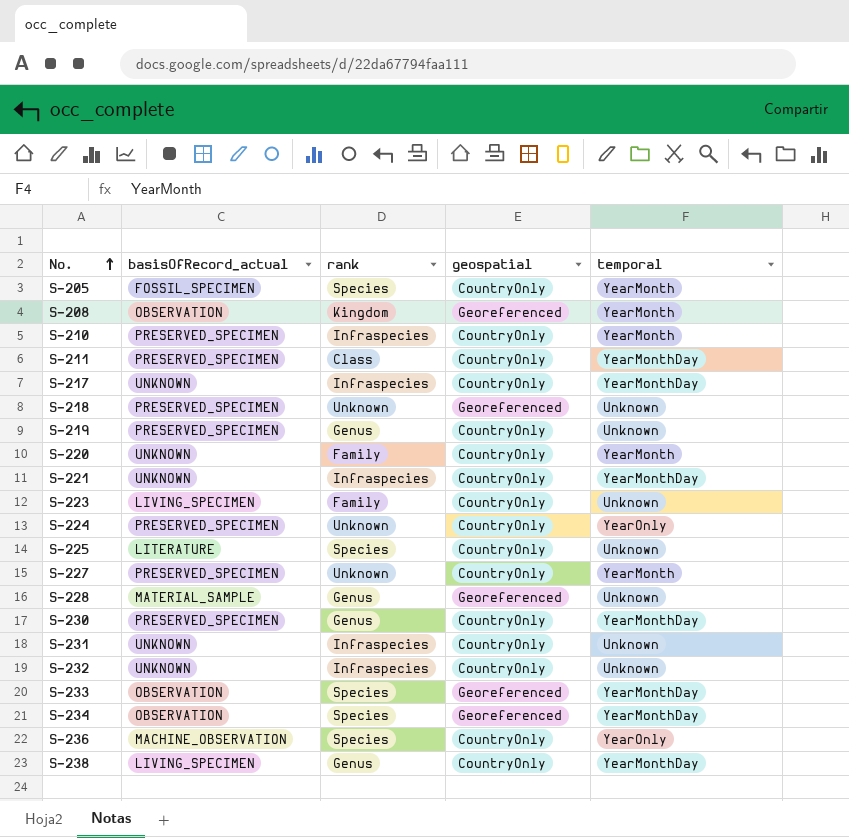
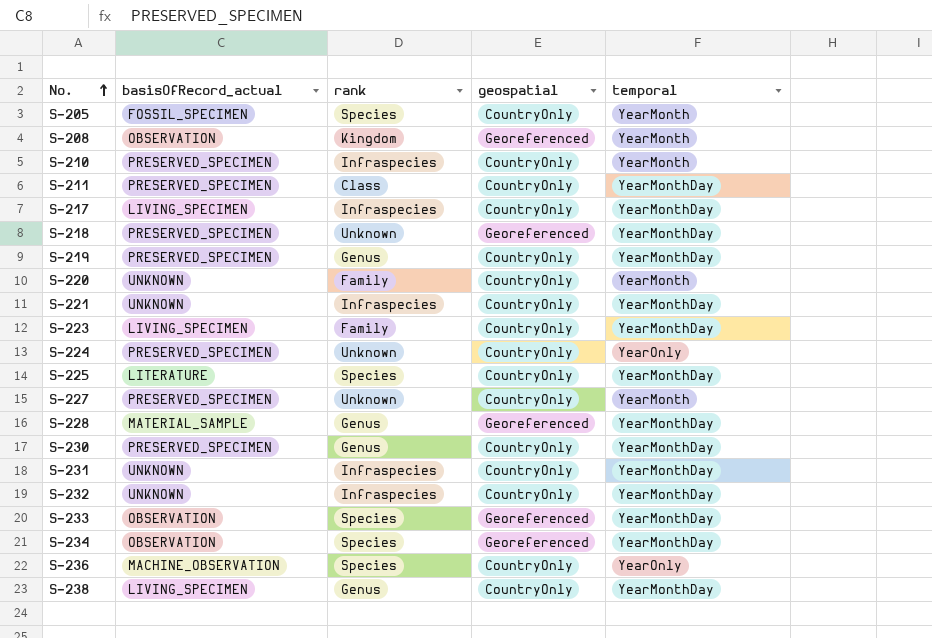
S-217 | basisOfRecord_actual: UNKNOWN -> LIVING_SPECIMEN
S-218 | temporal: Unknown -> YearMonthDay
S-219 | temporal: Unknown -> YearMonthDay
S-223 | temporal: Unknown -> YearMonthDay
S-225 | temporal: Unknown -> YearMonthDay
S-228 | temporal: Unknown -> YearMonthDay
S-231 | temporal: Unknown -> YearMonthDay
S-232 | temporal: Unknown -> YearMonthDay

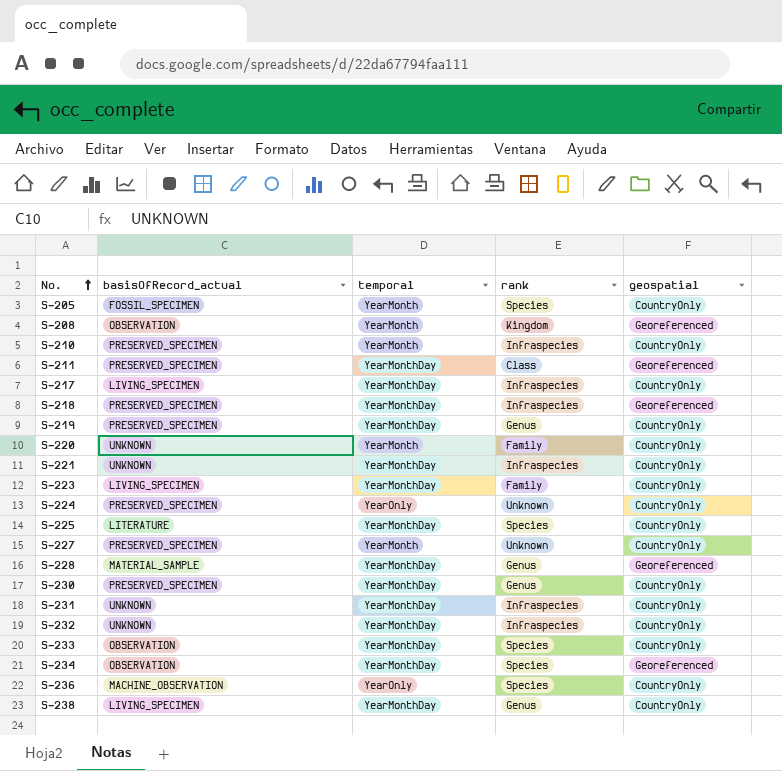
column temporal | position: 5 -> 3
S-211 | geospatial: CountryOnly -> Georeferenced
S-218 | rank: Unknown -> Infraspecies
S-233 | geospatial: Georeferenced -> CountryOnly

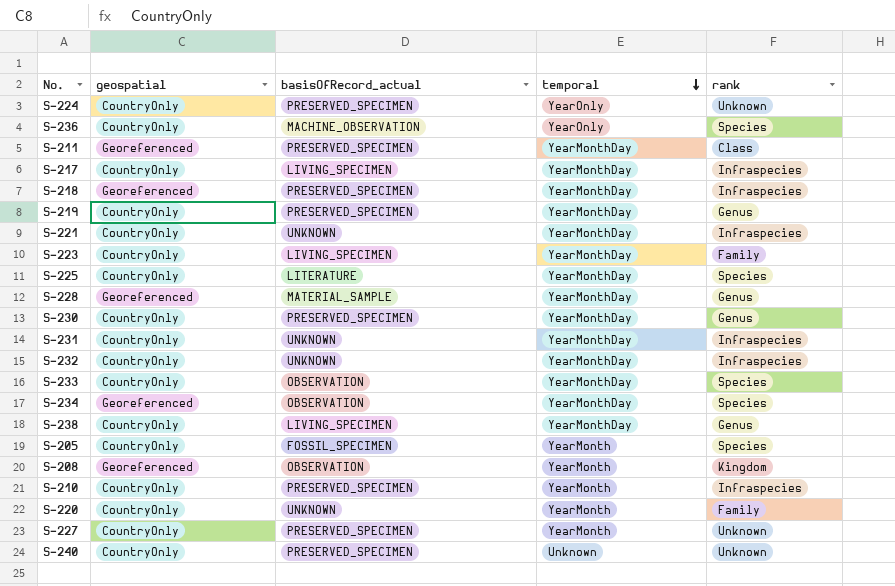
row order: No. ascending -> temporal descending
column geospatial | position: 5 -> 2
row S-240: none -> CountryOnly | PRESERVED_SPECIMEN | Unknown | Unknown

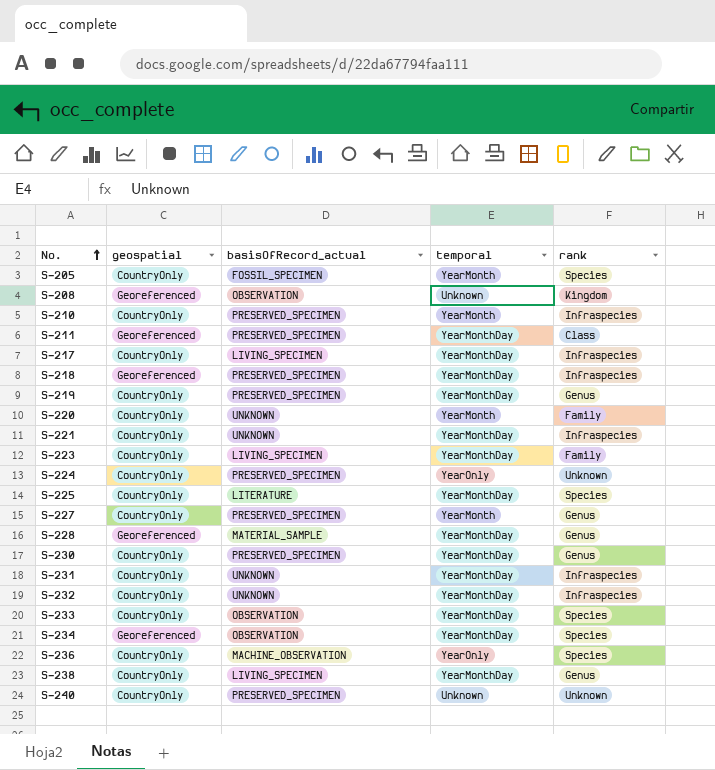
row order: temporal descending -> No. ascending
S-208 | temporal: YearMonth -> Unknown
S-227 | rank: Unknown -> Genus

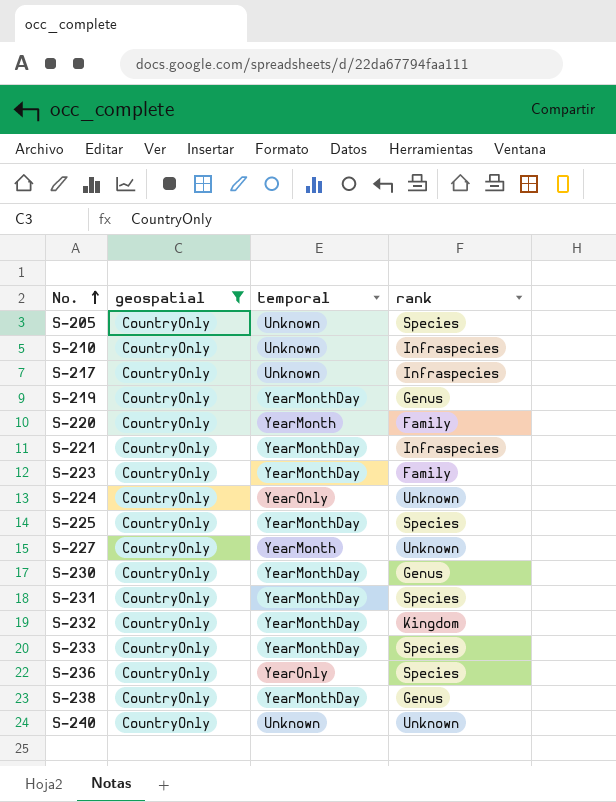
filter: none -> geospatial = CountryOnly
column basisOfRecord_actual | position: 3 -> none
S-205 | temporal: YearMonth -> Unknown
S-210 | temporal: YearMonth -> Unknown
S-217 | temporal: YearMonthDay -> Unknown
S-227 | rank: Genus -> Unknown
S-231 | rank: Infraspecies -> Species
S-232 | rank: Infraspecies -> Kingdom

